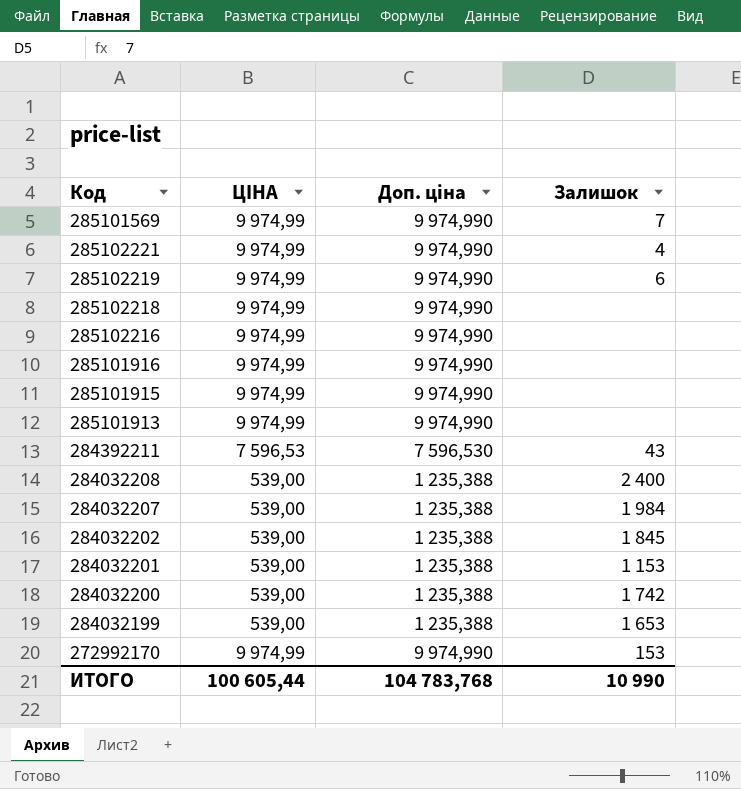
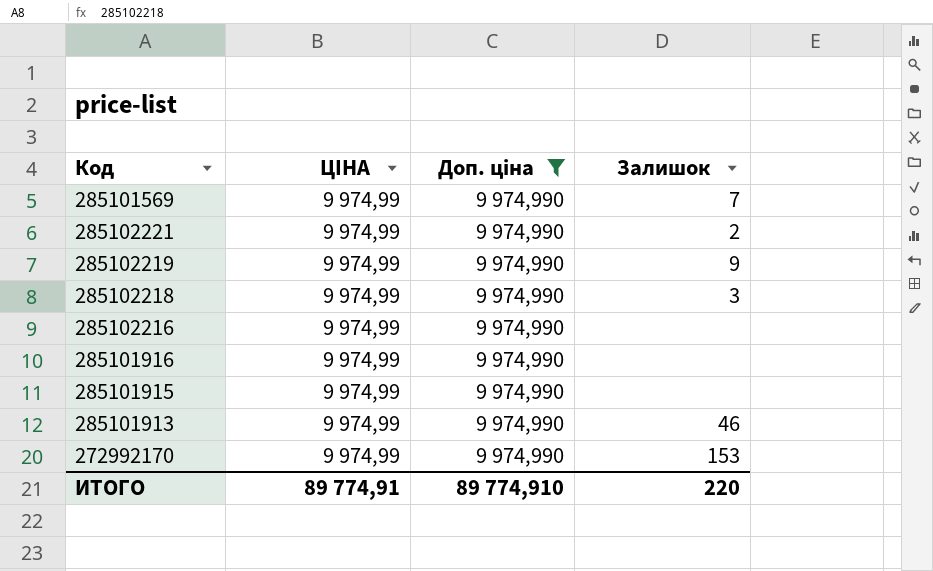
filter: none -> Доп. ціна = 9 974,990
285102221 | Залишок: 4 -> 2
285102219 | Залишок: 6 -> 9
285102218 | Залишок: none -> 3
285101913 | Залишок: none -> 46
ИТОГО | ЦІНА: 100 605,44 -> 89 774,91
ИТОГО | Доп. ціна: 104 783,768 -> 89 774,910
ИТОГО | Залишок: 10 990 -> 220

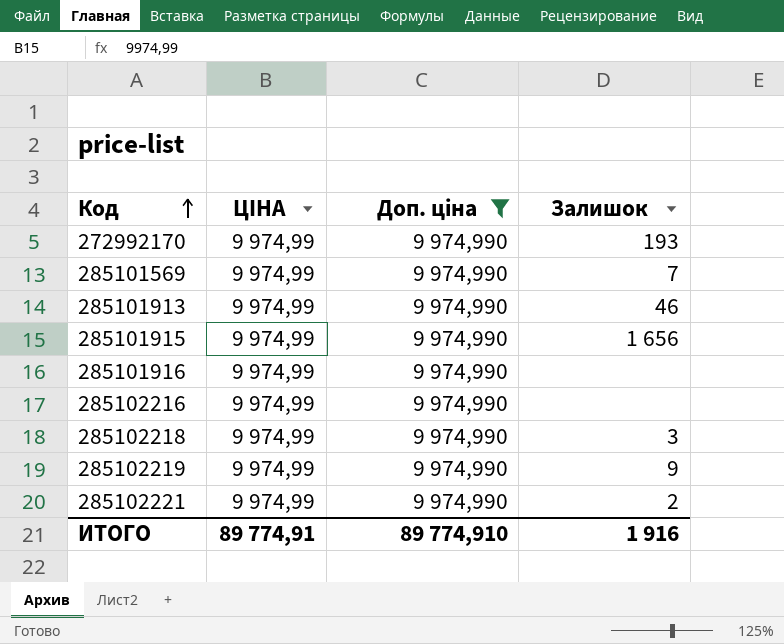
row order: none -> Код ascending
272992170 | Залишок: 153 -> 193
285101915 | Залишок: none -> 1 656
ИТОГО | Залишок: 220 -> 1 916

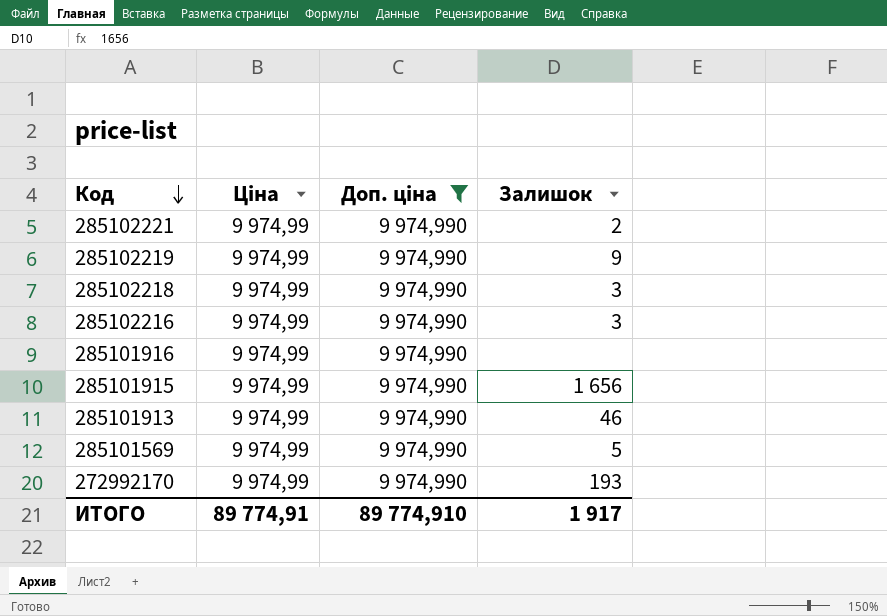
row order: Код ascending -> Код descending
column name: ЦІНА -> Ціна
285102216 | Залишок: none -> 3
285101569 | Залишок: 7 -> 5
ИТОГО | Залишок: 1 916 -> 1 917

